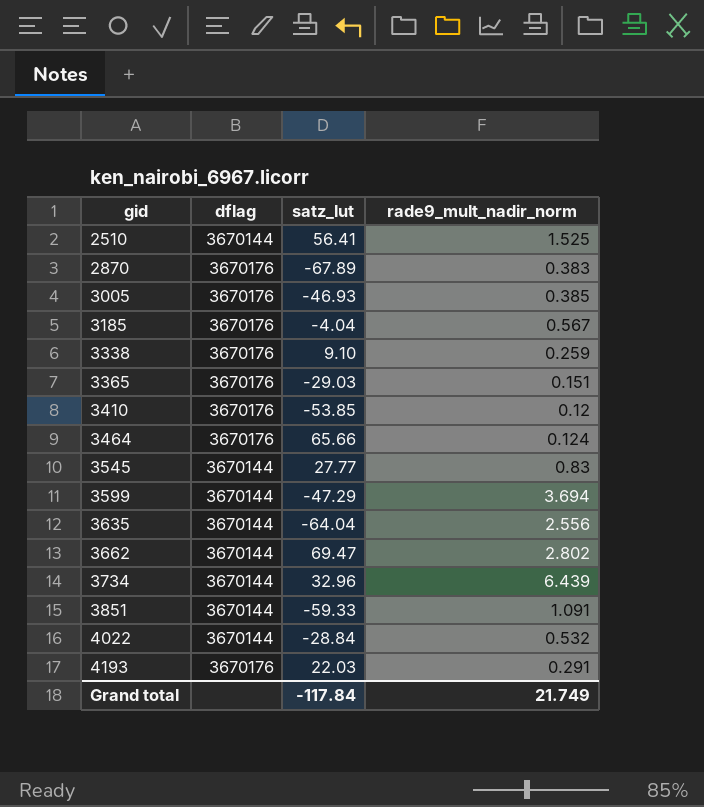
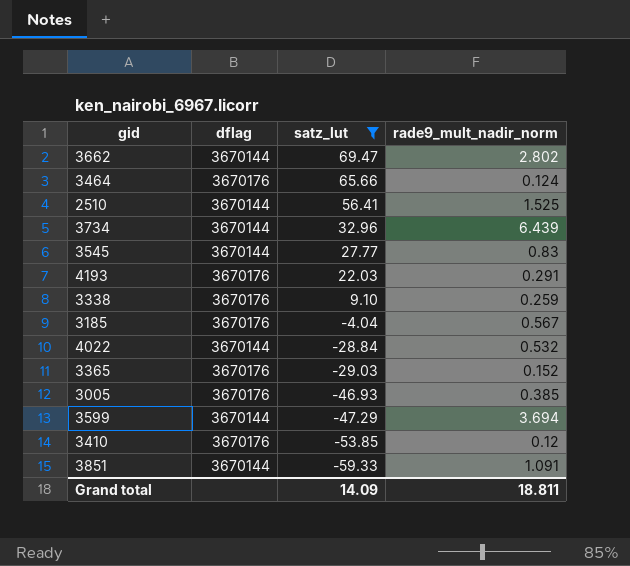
filter: none -> satz_lut >= -59.33
row order: gid ascending -> satz_lut descending
3365 | rade9_mult_nadir_norm: 0.151 -> 0.152
Grand total | satz_lut: -117.84 -> 14.09
Grand total | rade9_mult_nadir_norm: 21.749 -> 18.811

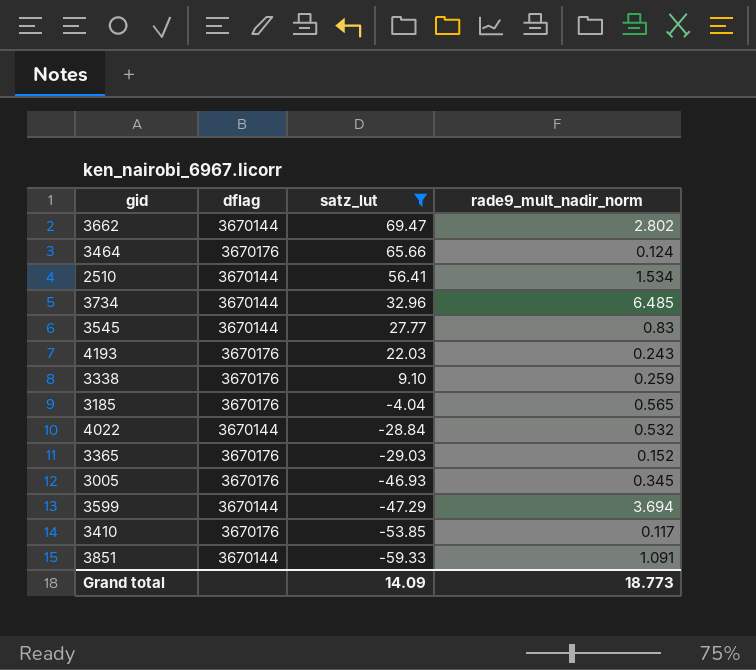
2510 | rade9_mult_nadir_norm: 1.525 -> 1.534
3734 | rade9_mult_nadir_norm: 6.439 -> 6.485
4193 | rade9_mult_nadir_norm: 0.291 -> 0.243
3185 | rade9_mult_nadir_norm: 0.567 -> 0.565
3005 | rade9_mult_nadir_norm: 0.385 -> 0.345
3410 | rade9_mult_nadir_norm: 0.12 -> 0.117
Grand total | rade9_mult_nadir_norm: 18.811 -> 18.773

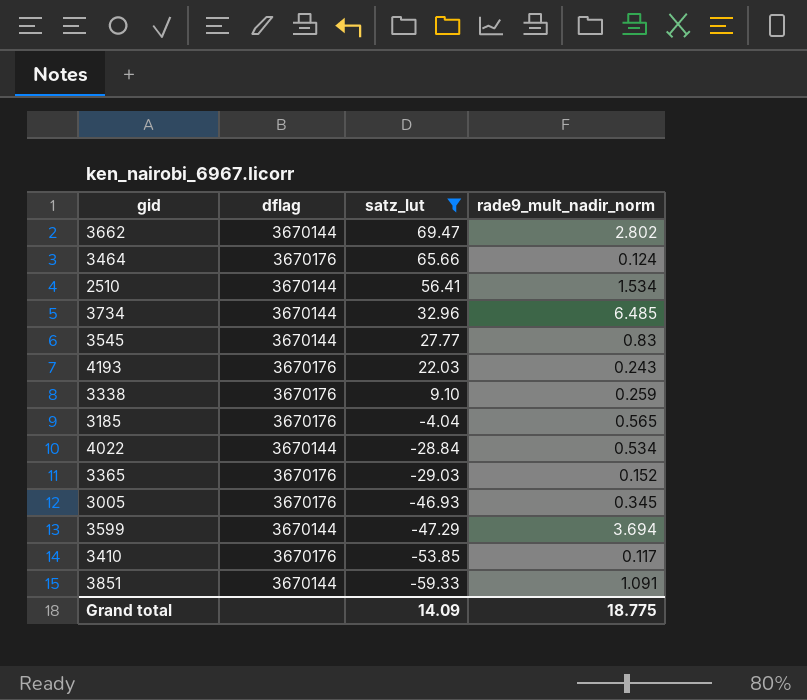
4022 | rade9_mult_nadir_norm: 0.532 -> 0.534
Grand total | rade9_mult_nadir_norm: 18.773 -> 18.775

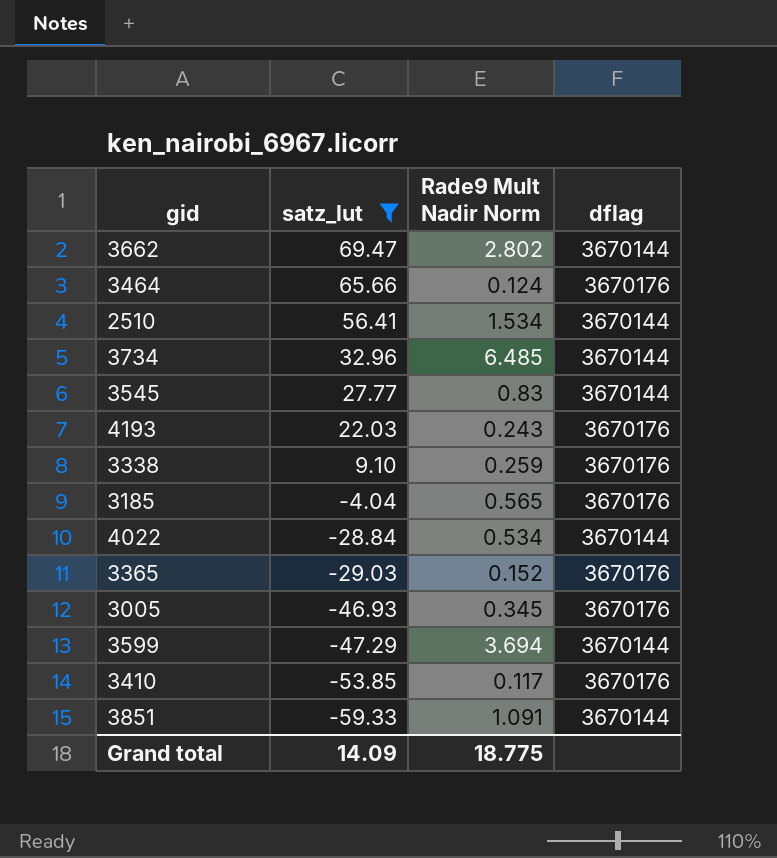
column name: rade9_mult_nadir_norm -> Rade9 Mult Nadir Norm
column dflag | position: 2 -> 4

